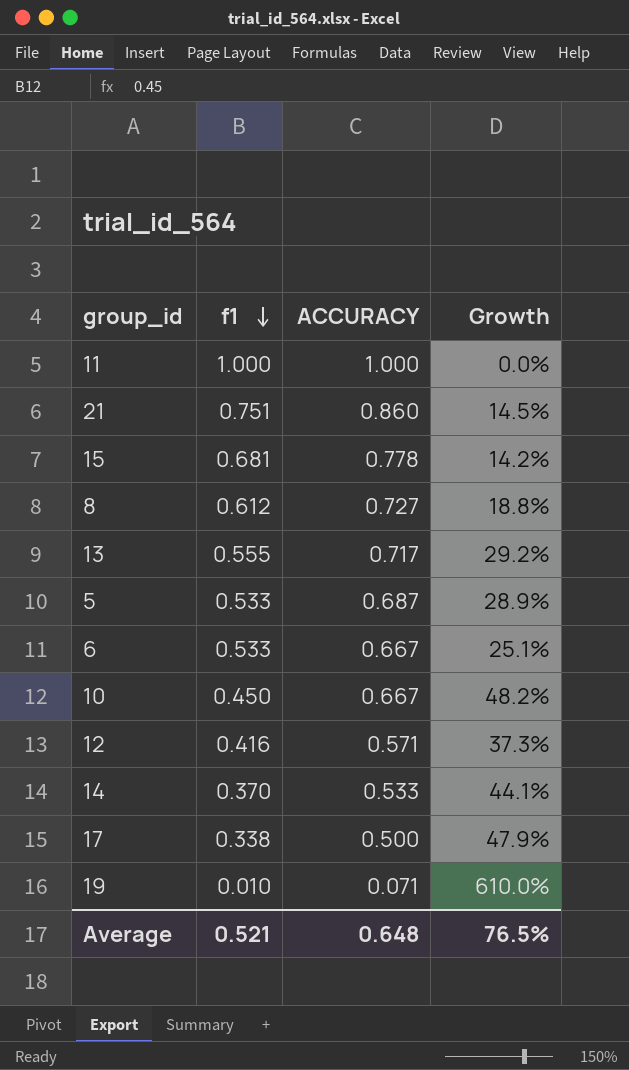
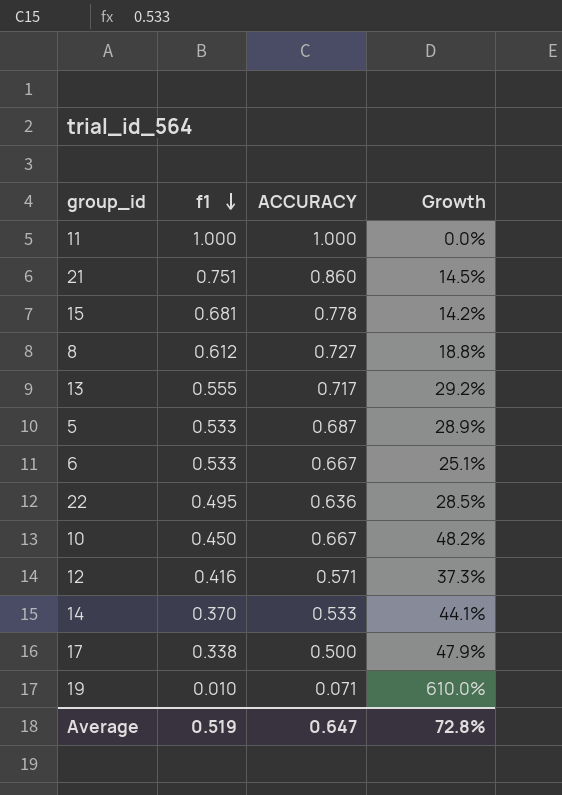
row 22: none -> 0.495 | 0.636 | 28.5%
Average | f1: 0.521 -> 0.519
Average | ACCURACY: 0.648 -> 0.647
Average | Growth: 76.5% -> 72.8%

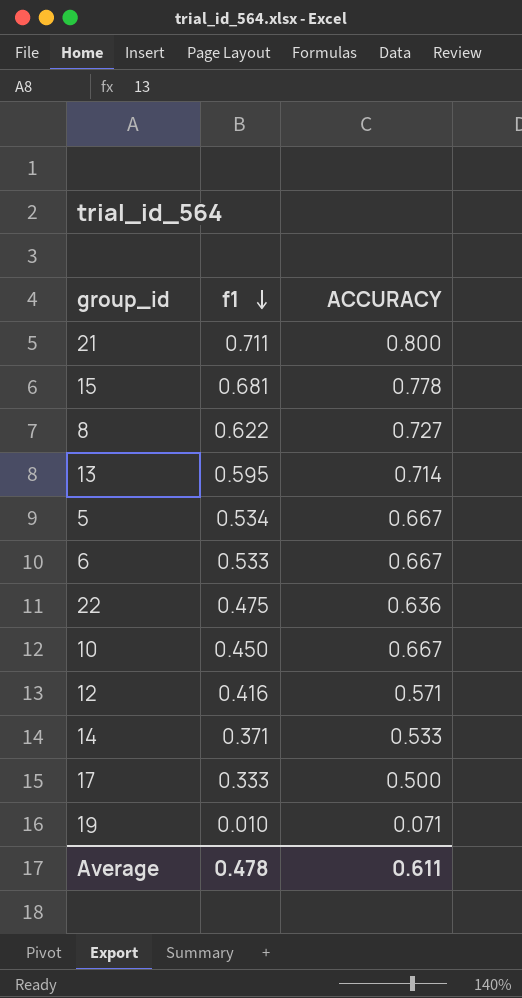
column Growth | formula: ([ACCURACY] - [f1]) / [f1] -> none
row 11: 1.000 | 1.000 | 0.0% -> none
21 | f1: 0.751 -> 0.711
21 | ACCURACY: 0.860 -> 0.800
8 | f1: 0.612 -> 0.622
13 | f1: 0.555 -> 0.595
13 | ACCURACY: 0.717 -> 0.714
5 | f1: 0.533 -> 0.534
5 | ACCURACY: 0.687 -> 0.667
22 | f1: 0.495 -> 0.475
14 | f1: 0.370 -> 0.371
17 | f1: 0.338 -> 0.333
Average | f1: 0.519 -> 0.478
Average | ACCURACY: 0.647 -> 0.611

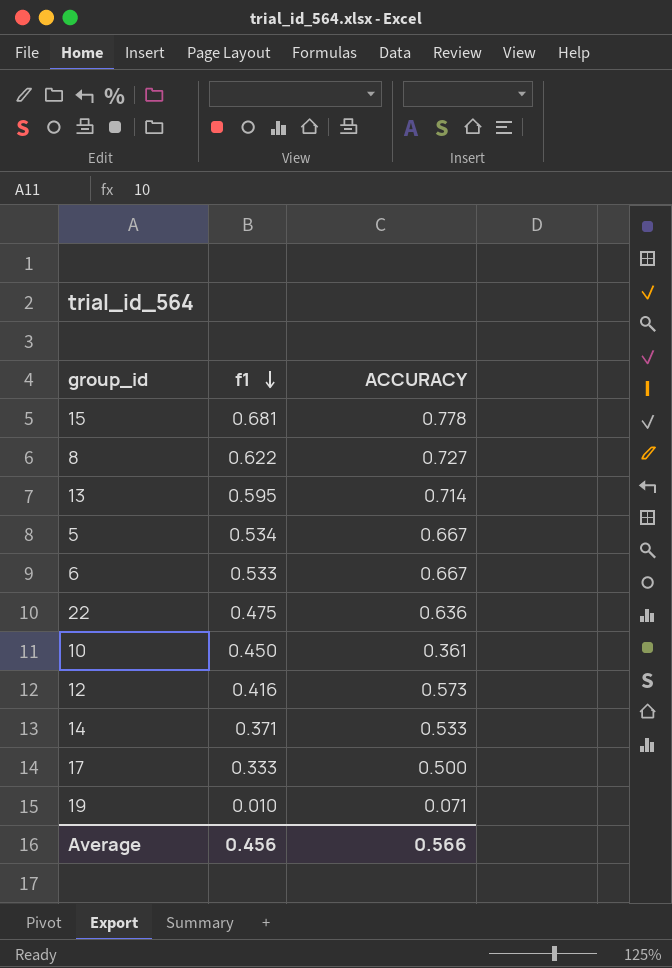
row 21: 0.711 | 0.800 -> none
10 | ACCURACY: 0.667 -> 0.361
12 | ACCURACY: 0.571 -> 0.573
Average | f1: 0.478 -> 0.456
Average | ACCURACY: 0.611 -> 0.566

